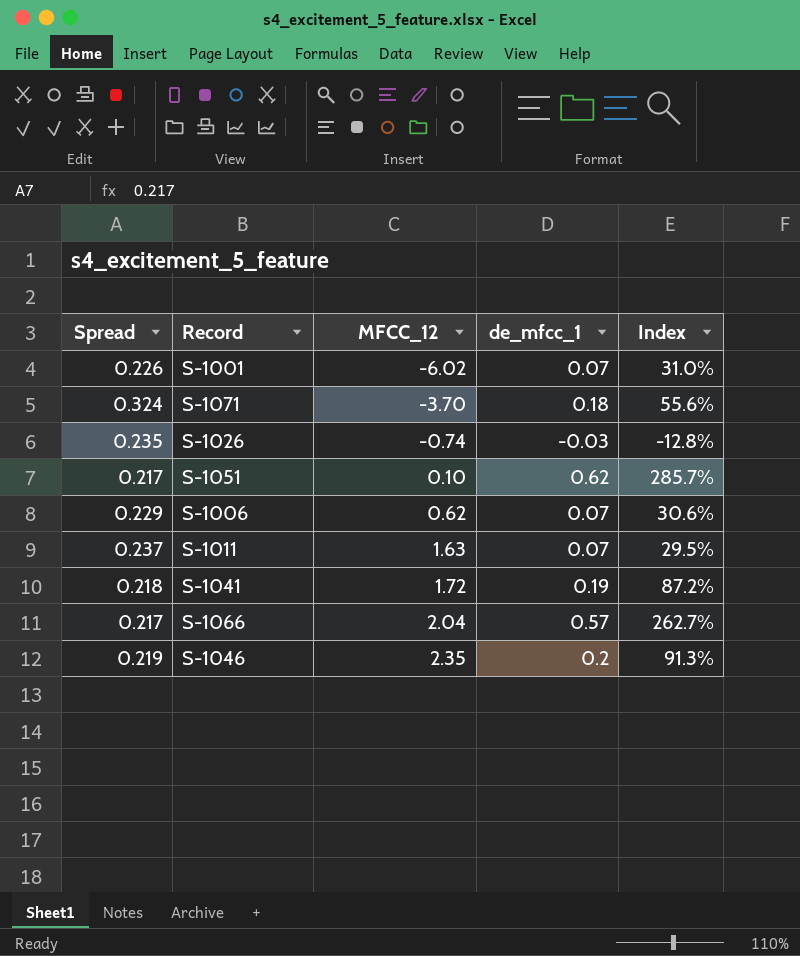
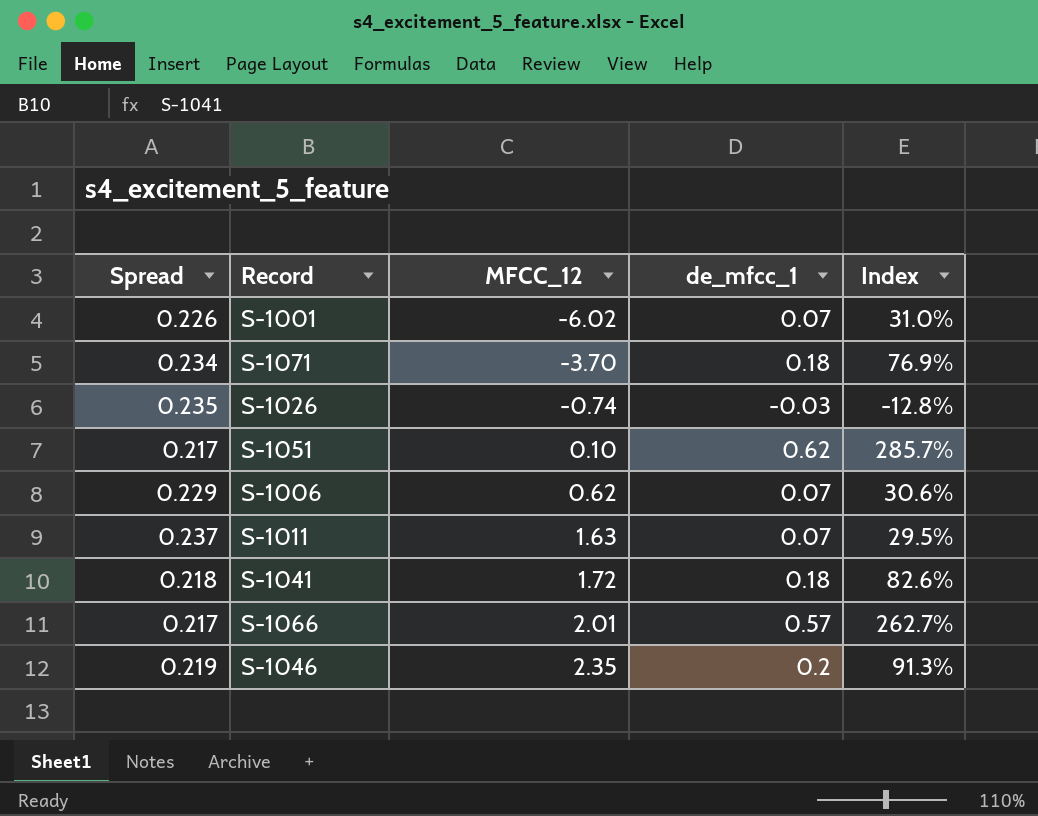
S-1071 | Spread: 0.324 -> 0.234
S-1071 | Index: 55.6% -> 76.9%
S-1041 | de_mfcc_1: 0.19 -> 0.18
S-1041 | Index: 87.2% -> 82.6%
S-1066 | MFCC_12: 2.04 -> 2.01

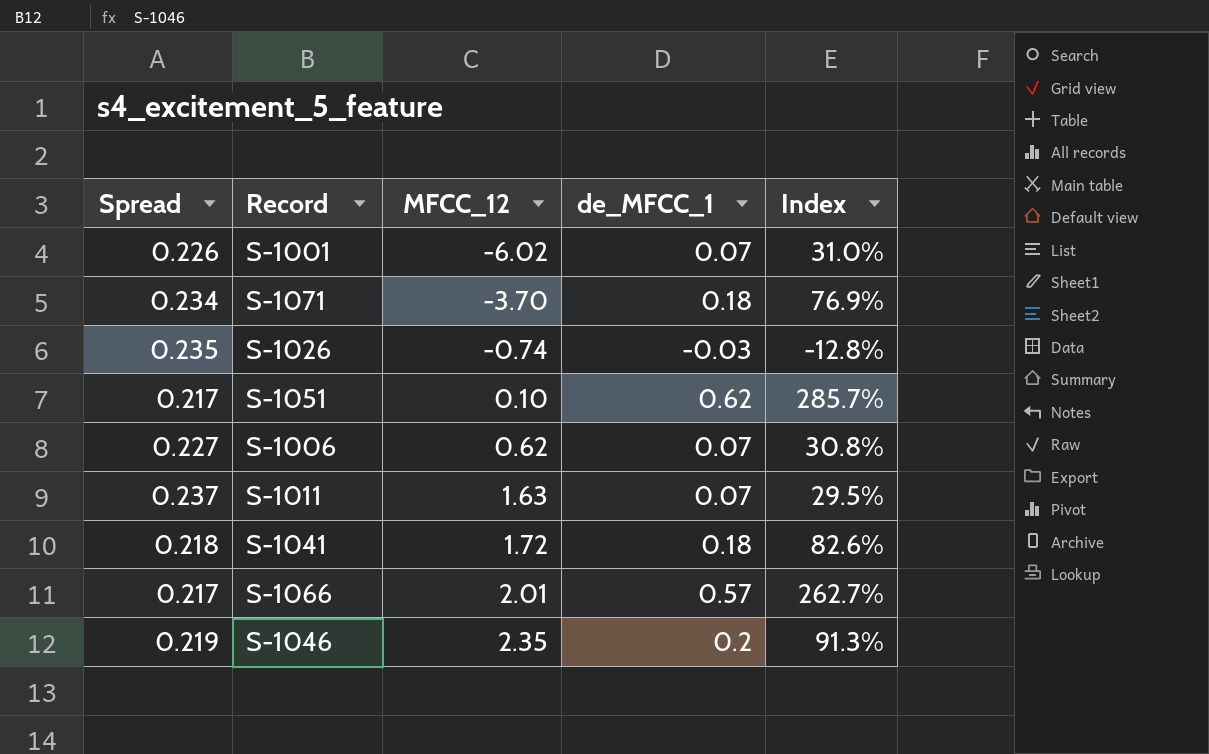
column name: de_mfcc_1 -> de_MFCC_1
S-1006 | Spread: 0.229 -> 0.227
S-1006 | Index: 30.6% -> 30.8%

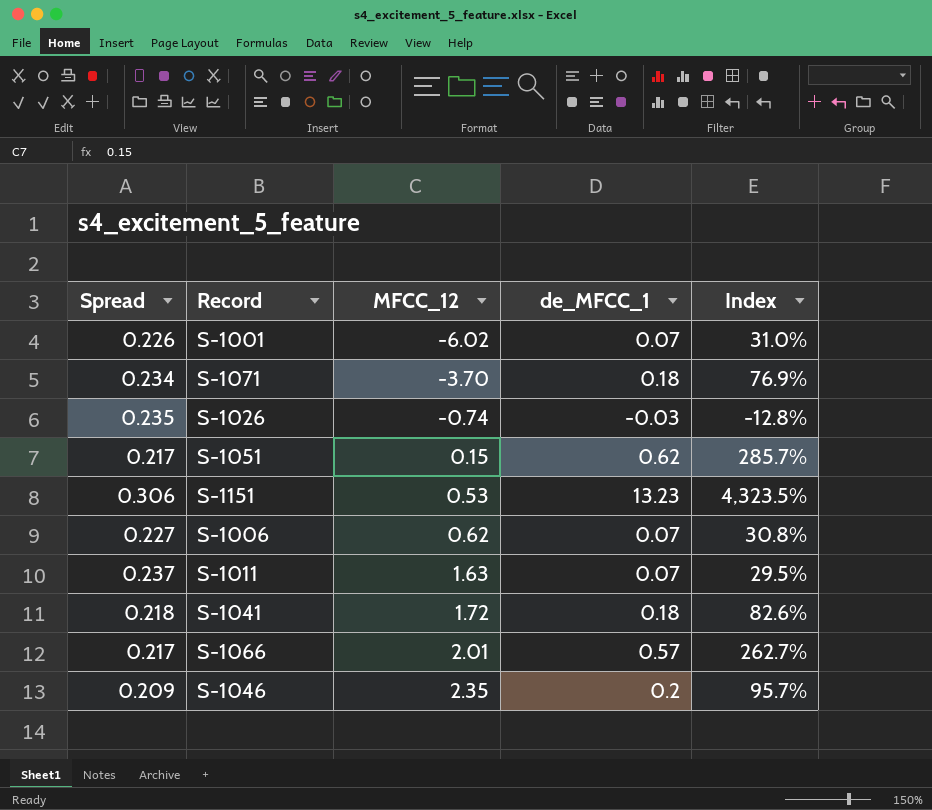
S-1051 | MFCC_12: 0.10 -> 0.15
row S-1151: none -> 0.306 | 0.53 | 13.23 | 4,323.5%
S-1046 | Spread: 0.219 -> 0.209
S-1046 | Index: 91.3% -> 95.7%

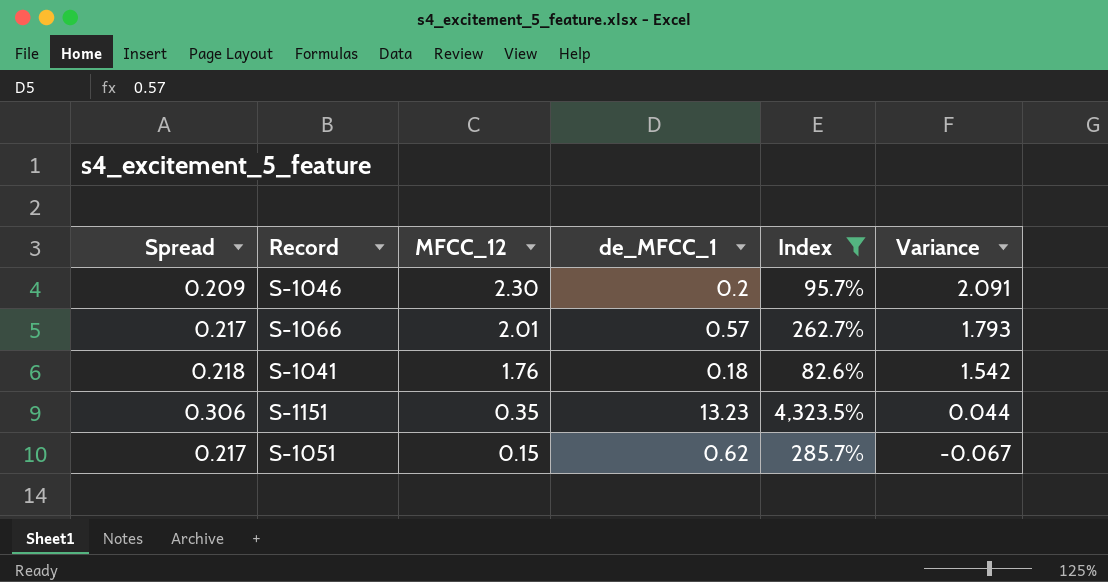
filter: none -> Index >= 82.6%
row order: MFCC_12 ascending -> MFCC_12 descending
column Variance | formula: none -> [MFCC_12] - [Spread]
S-1046 | MFCC_12: 2.35 -> 2.30
S-1041 | MFCC_12: 1.72 -> 1.76
S-1151 | MFCC_12: 0.53 -> 0.35

